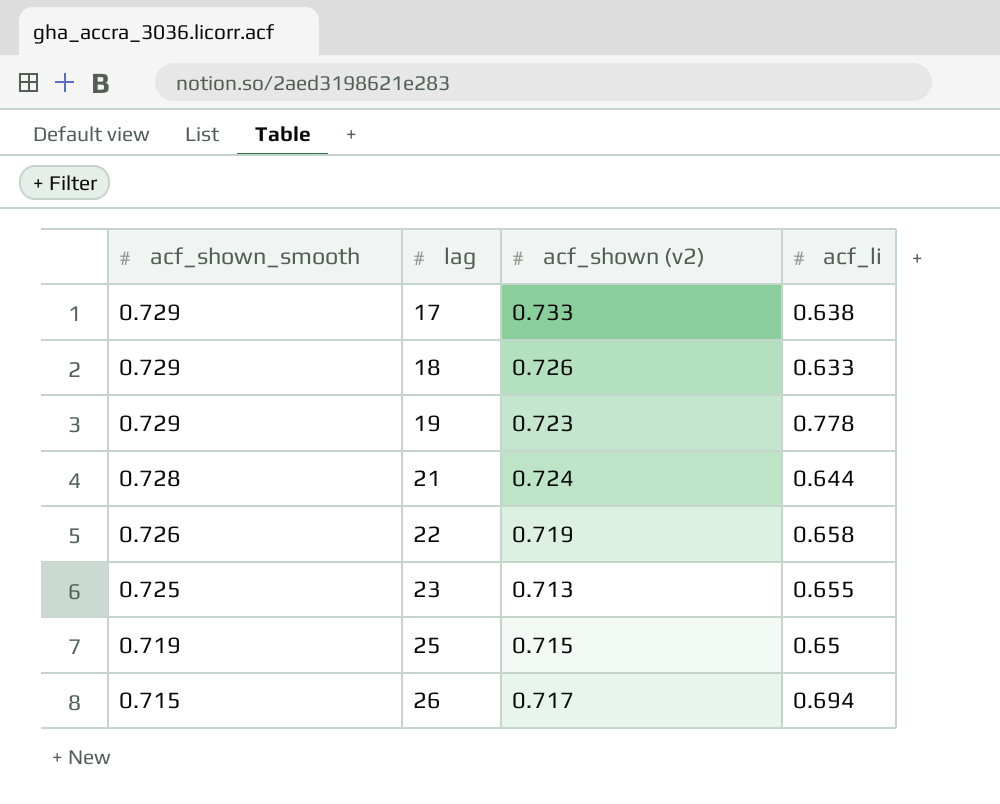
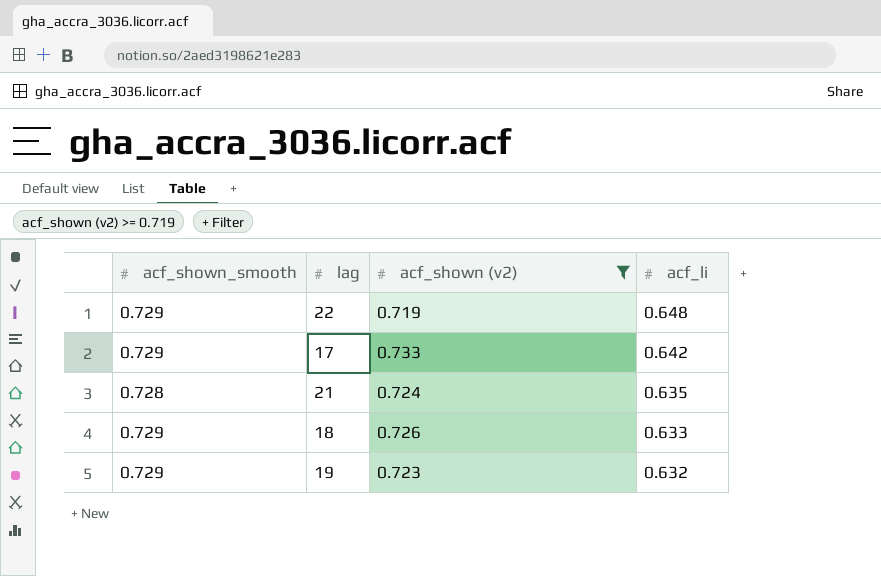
filter: none -> acf_shown (v2) >= 0.719
row order: acf_shown_smooth descending -> acf_li descending
22 | acf_shown_smooth: 0.726 -> 0.729
22 | acf_li: 0.658 -> 0.648
17 | acf_li: 0.638 -> 0.642
21 | acf_li: 0.644 -> 0.635
19 | acf_li: 0.778 -> 0.632

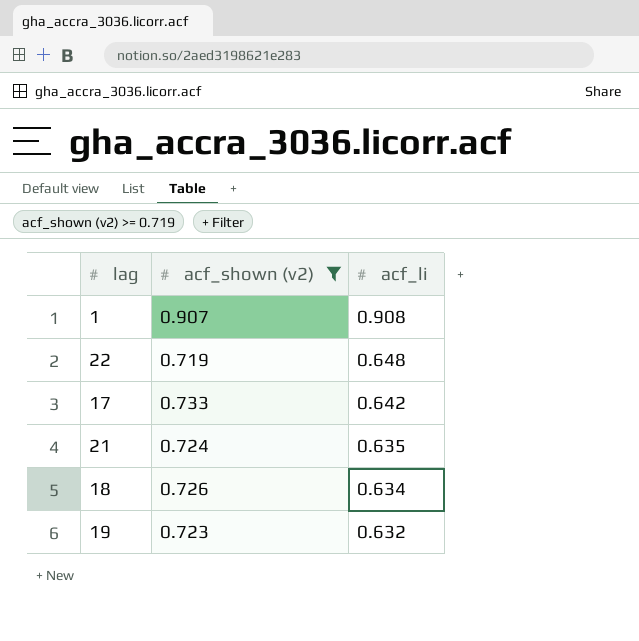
column acf_shown_smooth | position: 1 -> none
row 1: none -> 0.907 | 0.908
18 | acf_li: 0.633 -> 0.634

